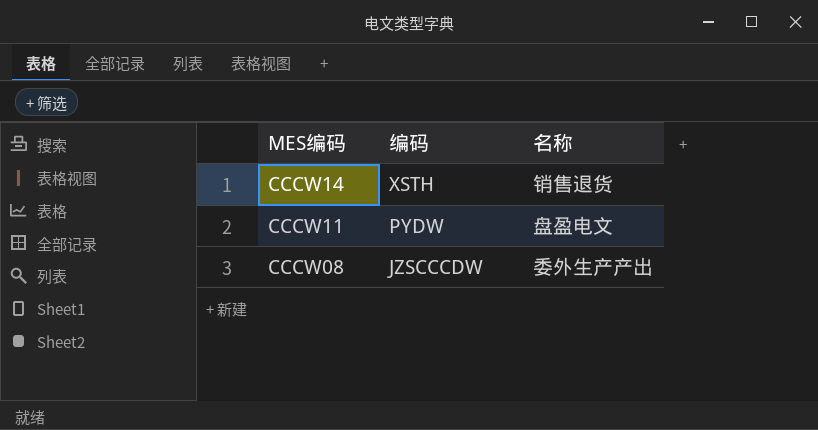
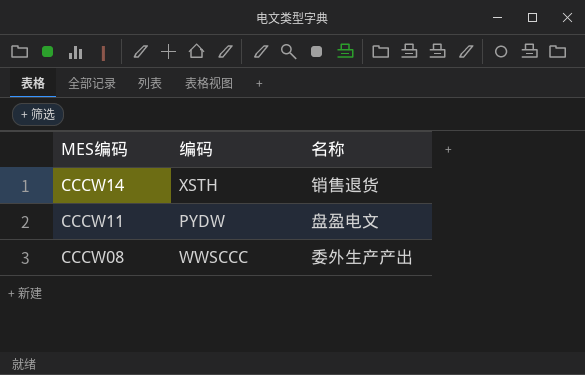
CCCW08 | 编码: JZSCCCDW -> WWSCCC

